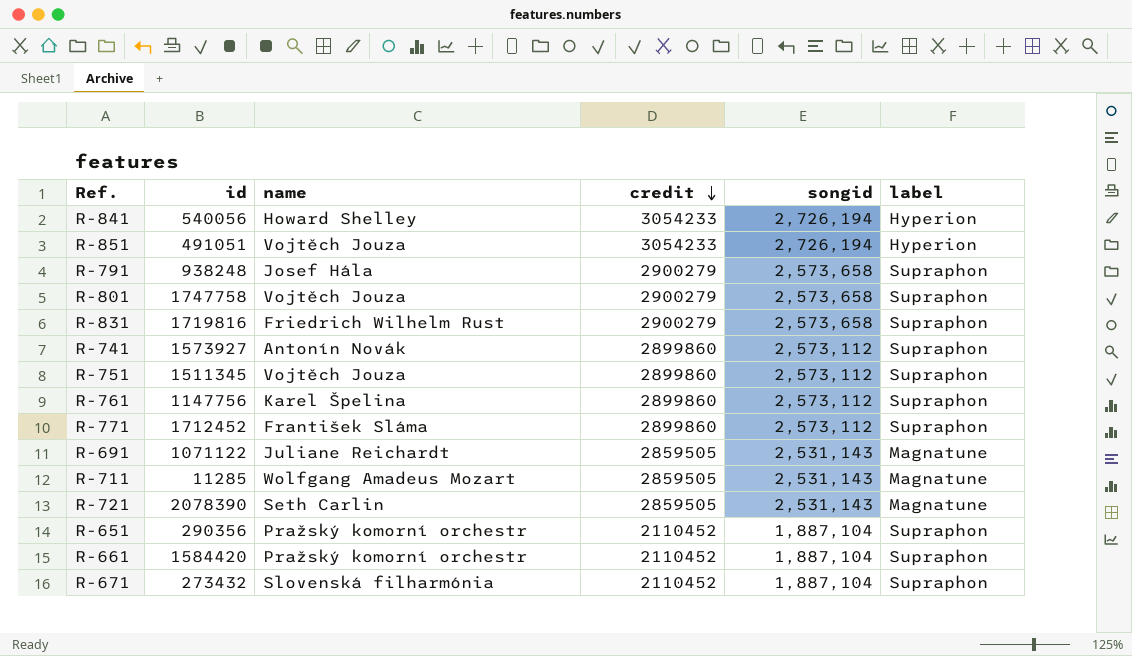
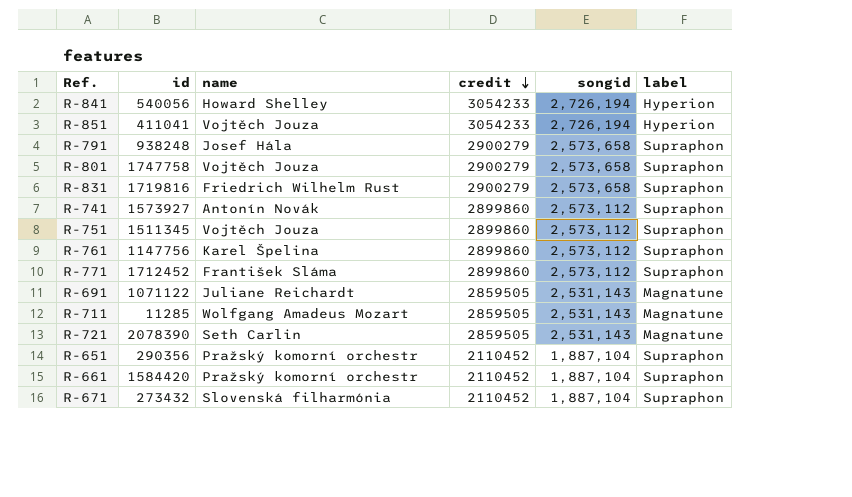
R-851 | id: 491051 -> 411041

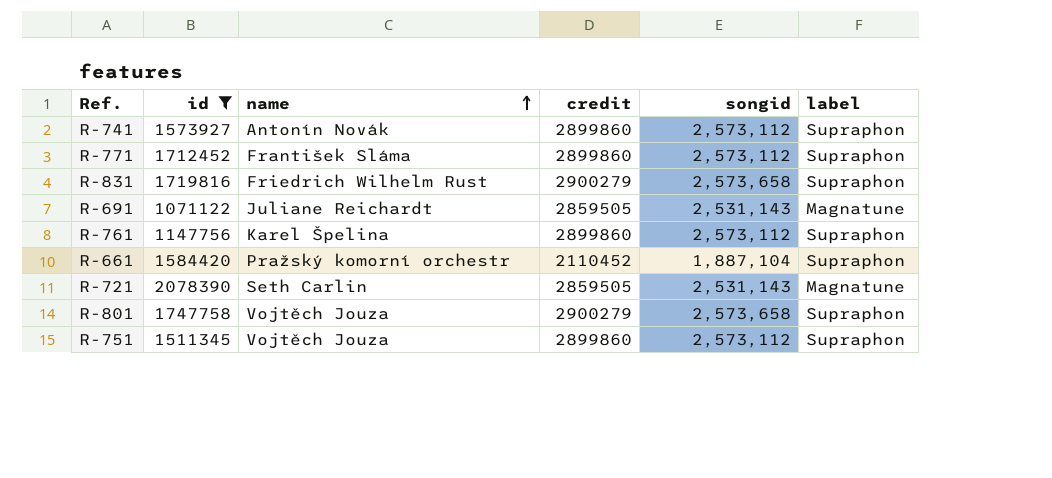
filter: none -> id >= 1071122
row order: credit descending -> name ascending

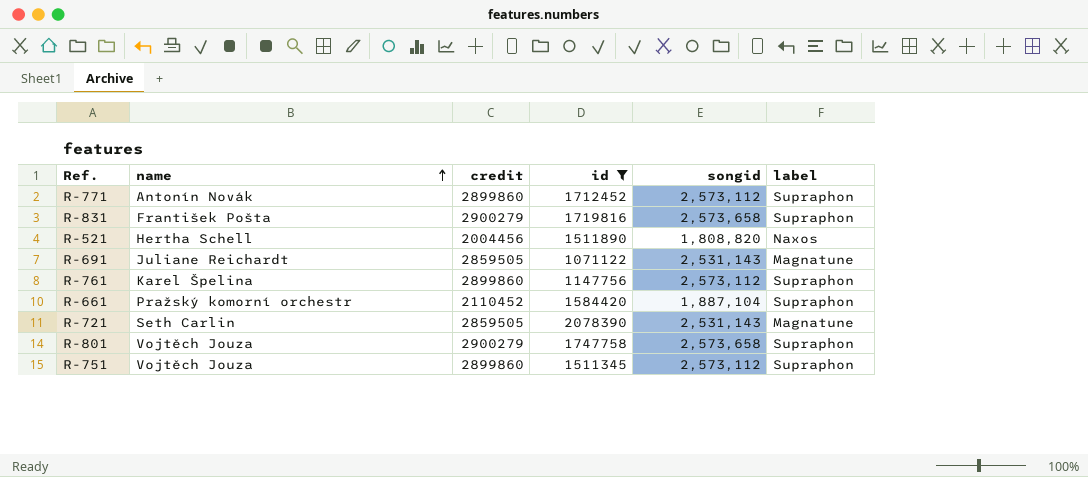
column id | position: 2 -> 4
row R-741: 1573927 | Antonín Novák | 2899860 | 2,573,112 | Supraphon -> none
R-771 | name: František Sláma -> Antonín Novák
R-831 | name: Friedrich Wilhelm Rust -> František Pošta
row R-521: none -> Hertha Schell | 2004456 | 1511890 | 1,808,820 | Naxos

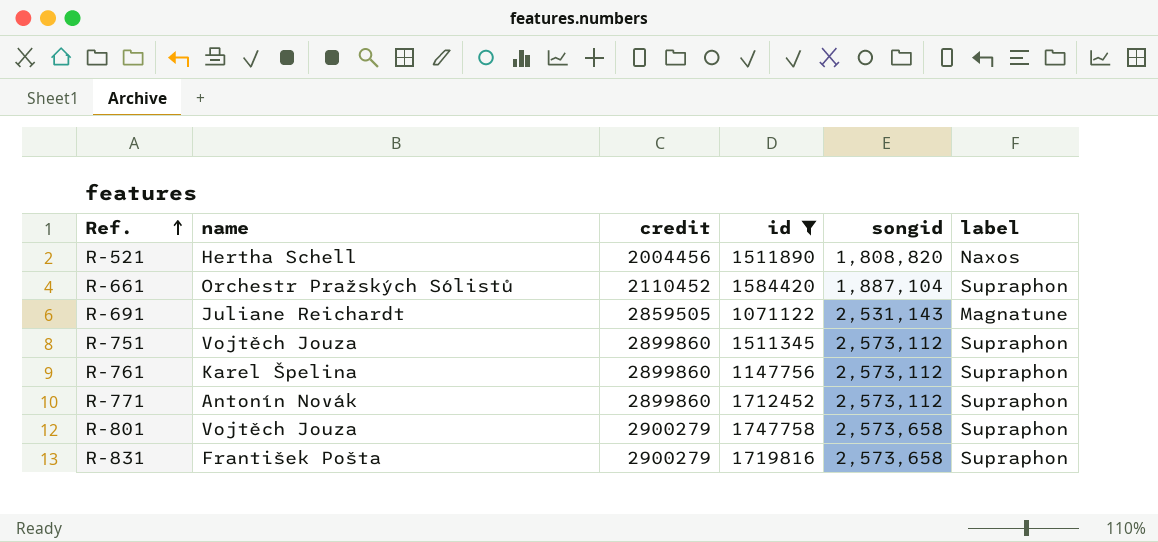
row order: name ascending -> Ref. ascending
row R-721: Seth Carlin | 2859505 | 2078390 | 2,531,143 | Magnatune -> none
R-661 | name: Pražský komorní orchestr -> Orchestr Pražských Sólistů

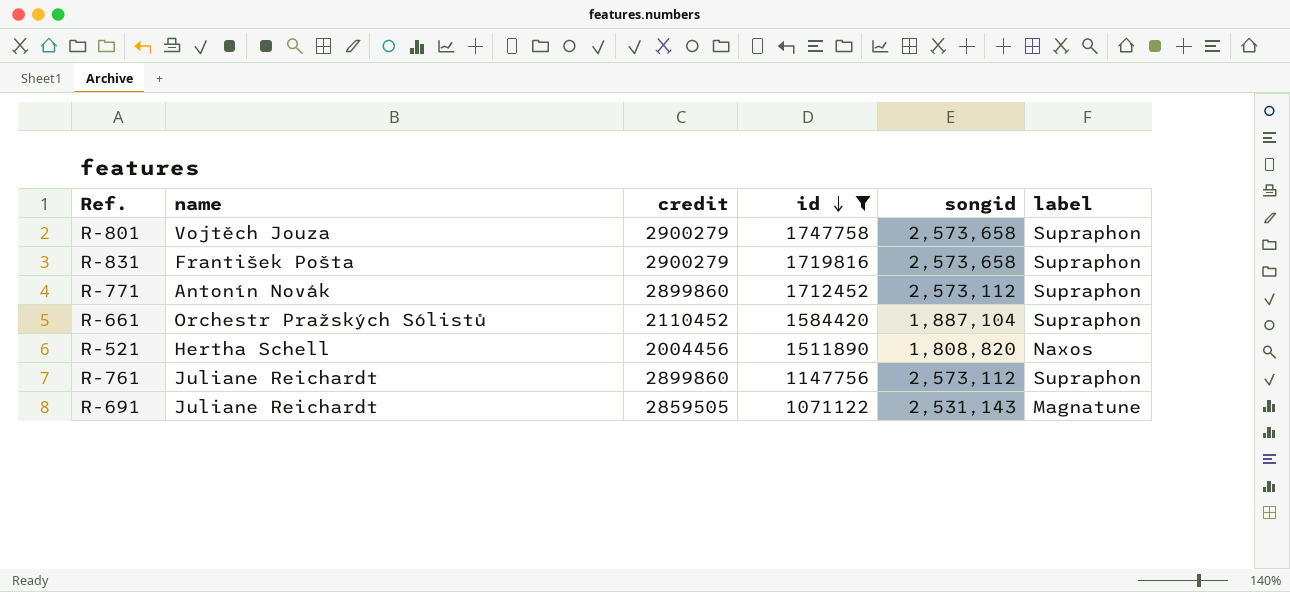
row order: Ref. ascending -> id descending
row R-751: Vojtěch Jouza | 2899860 | 1511345 | 2,573,112 | Supraphon -> none
R-761 | name: Karel Špelina -> Juliane Reichardt

